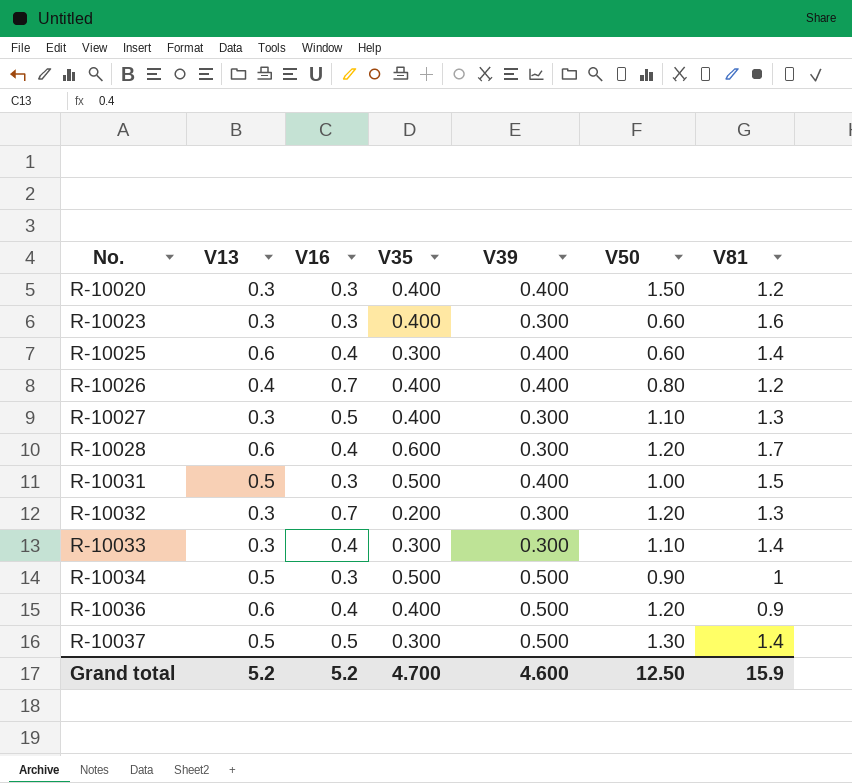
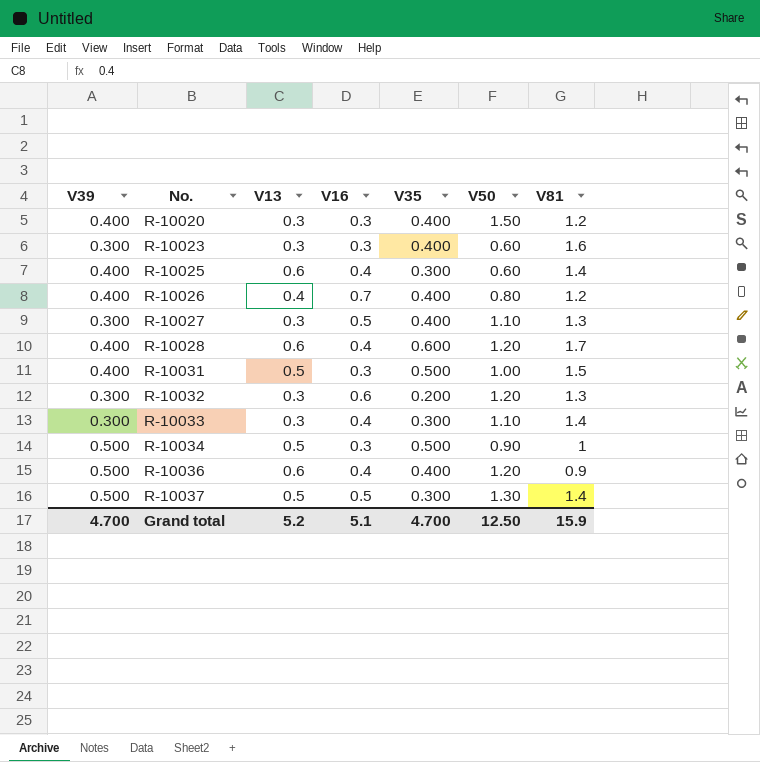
column V39 | position: 5 -> 1
R-10028 | V39: 0.300 -> 0.400
R-10032 | V16: 0.7 -> 0.6
Grand total | V39: 4.600 -> 4.700
Grand total | V16: 5.2 -> 5.1

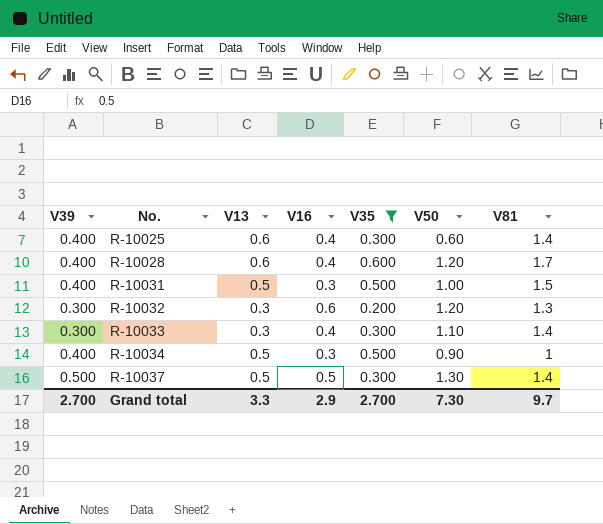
filter: none -> V35 != 0.400
R-10034 | V39: 0.500 -> 0.400
Grand total | V39: 4.700 -> 2.700
Grand total | V13: 5.2 -> 3.3
Grand total | V16: 5.1 -> 2.9
Grand total | V35: 4.700 -> 2.700
Grand total | V50: 12.50 -> 7.30
Grand total | V81: 15.9 -> 9.7

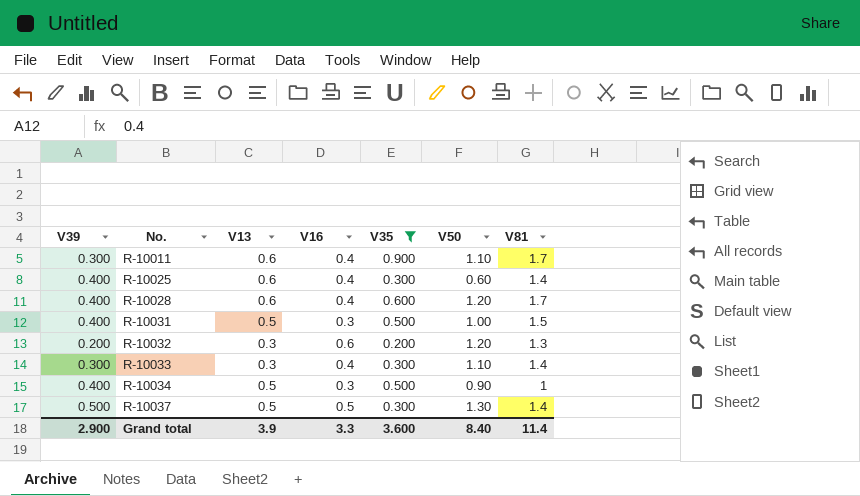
row R-10011: none -> 0.300 | 0.6 | 0.4 | 0.900 | 1.10 | 1.7
R-10032 | V39: 0.300 -> 0.200
Grand total | V39: 2.700 -> 2.900
Grand total | V13: 3.3 -> 3.9
Grand total | V16: 2.9 -> 3.3
Grand total | V35: 2.700 -> 3.600
Grand total | V50: 7.30 -> 8.40
Grand total | V81: 9.7 -> 11.4

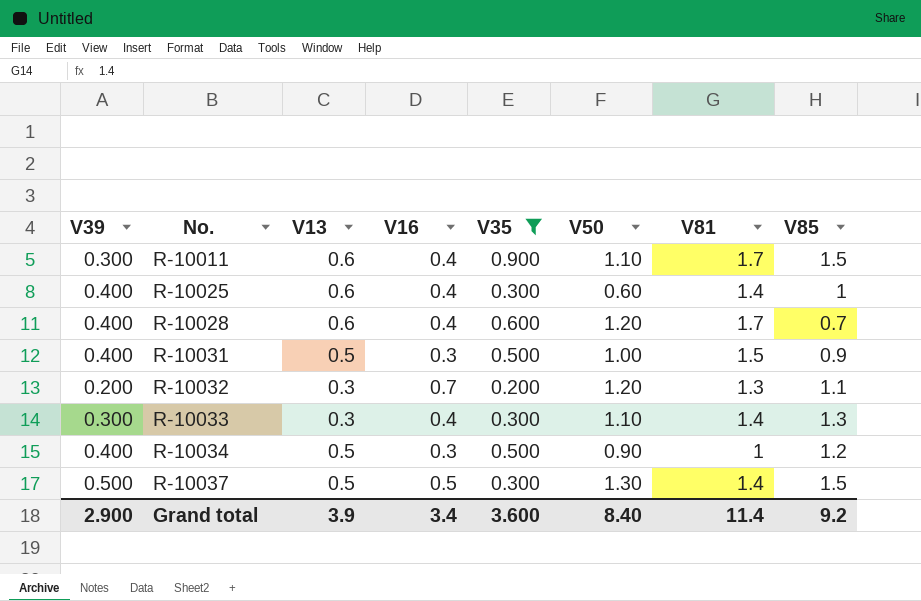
column V85 | position: none -> 8
R-10032 | V16: 0.6 -> 0.7
Grand total | V16: 3.3 -> 3.4

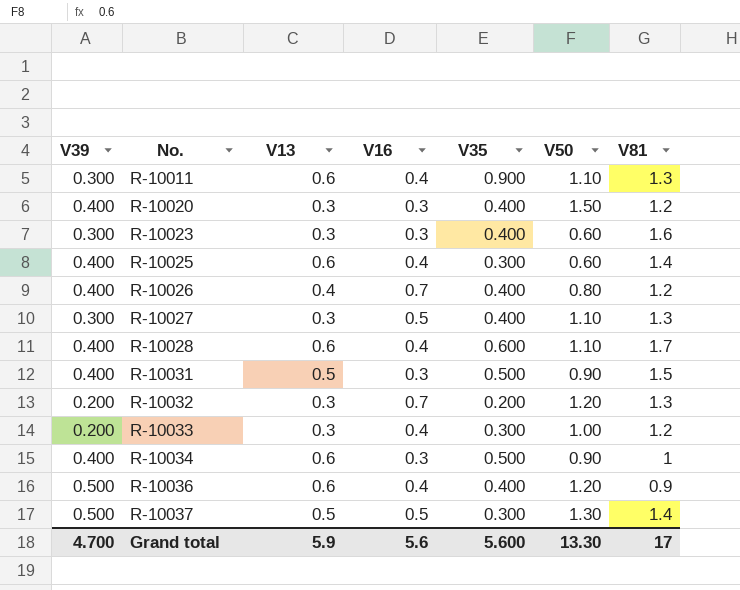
filter: V35 != 0.400 -> none
column V85 | position: 8 -> none
R-10011 | V81: 1.7 -> 1.3
R-10028 | V50: 1.20 -> 1.10
R-10031 | V50: 1.00 -> 0.90
R-10033 | V39: 0.300 -> 0.200
R-10033 | V50: 1.10 -> 1.00
R-10033 | V81: 1.4 -> 1.2
R-10034 | V13: 0.5 -> 0.6
Grand total | V39: 2.900 -> 4.700
Grand total | V13: 3.9 -> 5.9
Grand total | V16: 3.4 -> 5.6
Grand total | V35: 3.600 -> 5.600
Grand total | V50: 8.40 -> 13.30
Grand total | V81: 11.4 -> 17

